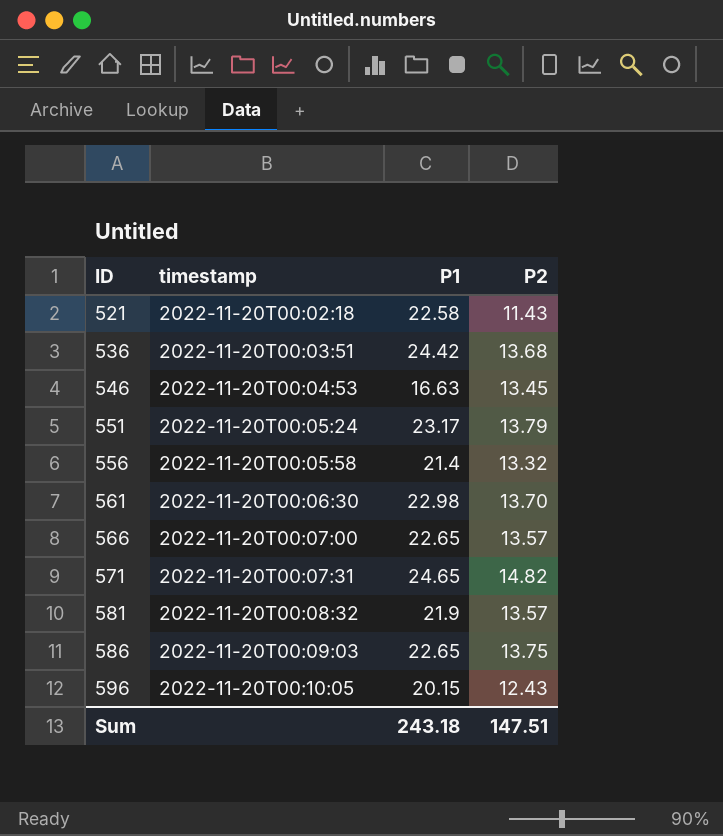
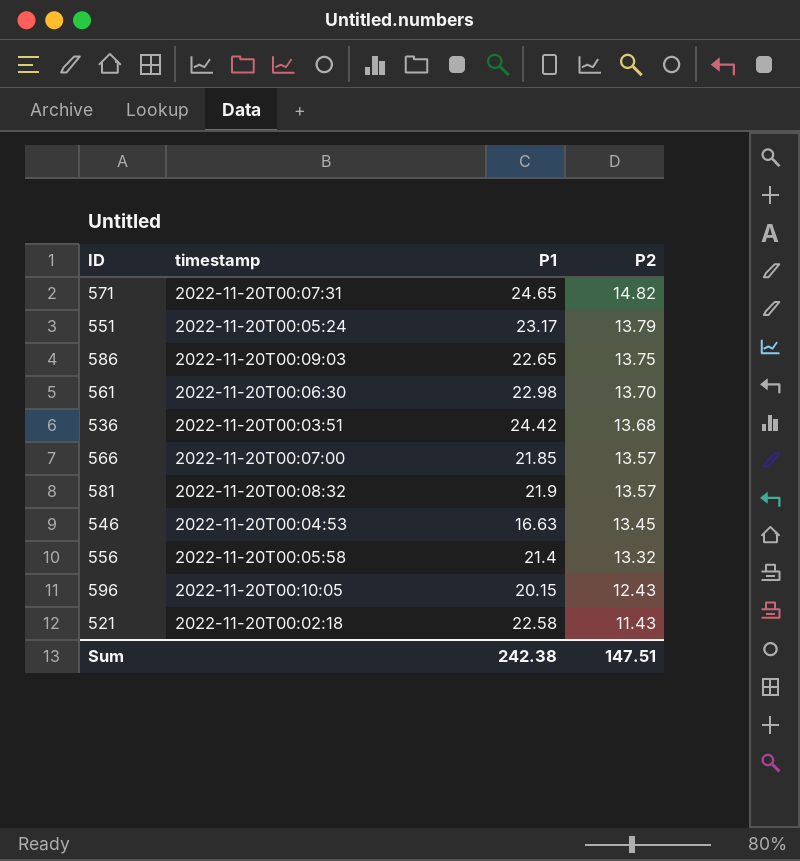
row order: ID ascending -> P2 descending
566 | P1: 22.65 -> 21.85
Sum | P1: 243.18 -> 242.38

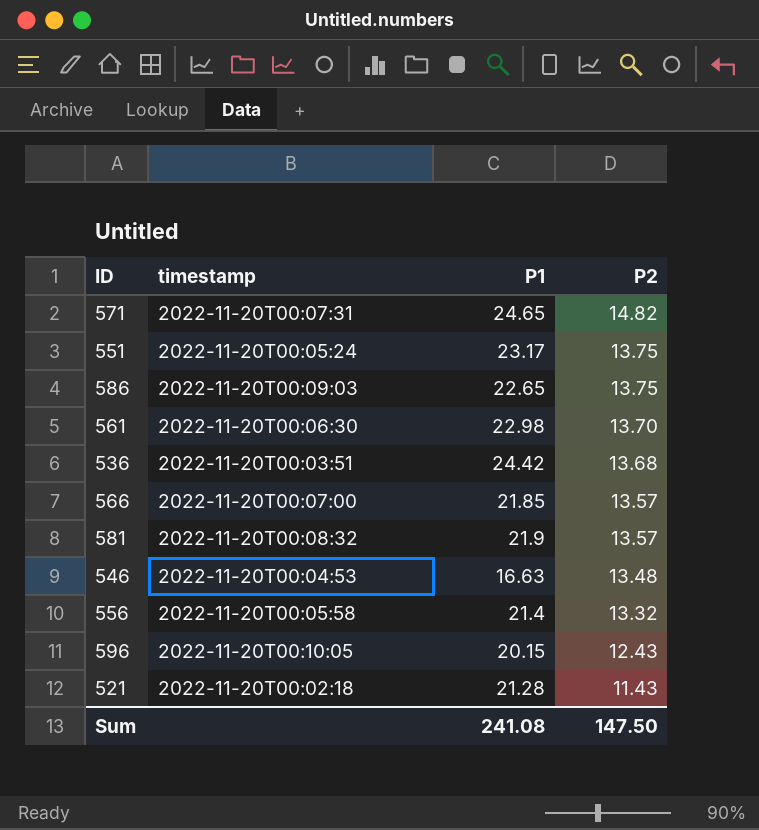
551 | P2: 13.79 -> 13.75
546 | P2: 13.45 -> 13.48
521 | P1: 22.58 -> 21.28
Sum | P1: 242.38 -> 241.08
Sum | P2: 147.51 -> 147.50

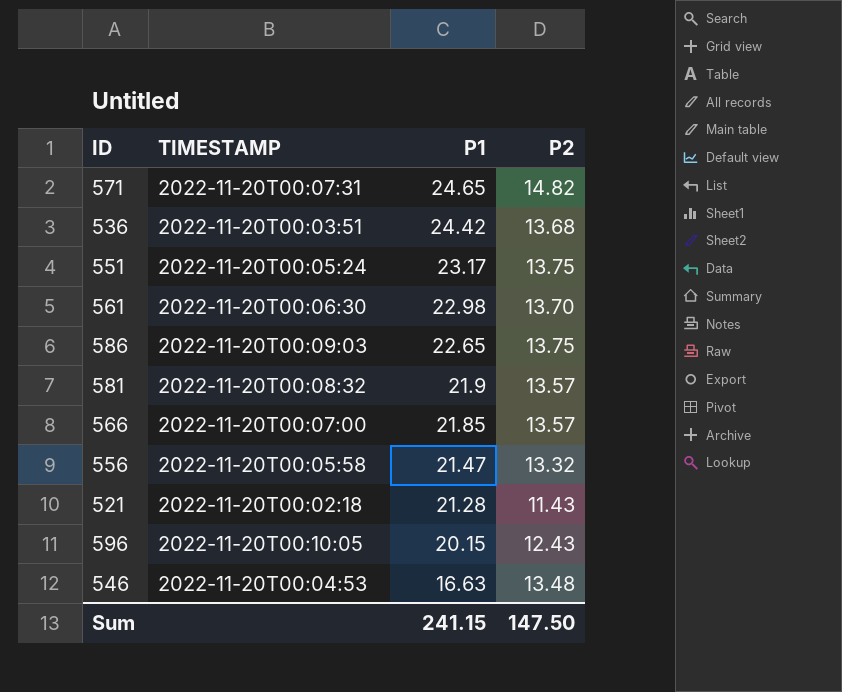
row order: P2 descending -> P1 descending
column name: timestamp -> TIMESTAMP
556 | P1: 21.4 -> 21.47
Sum | P1: 241.08 -> 241.15

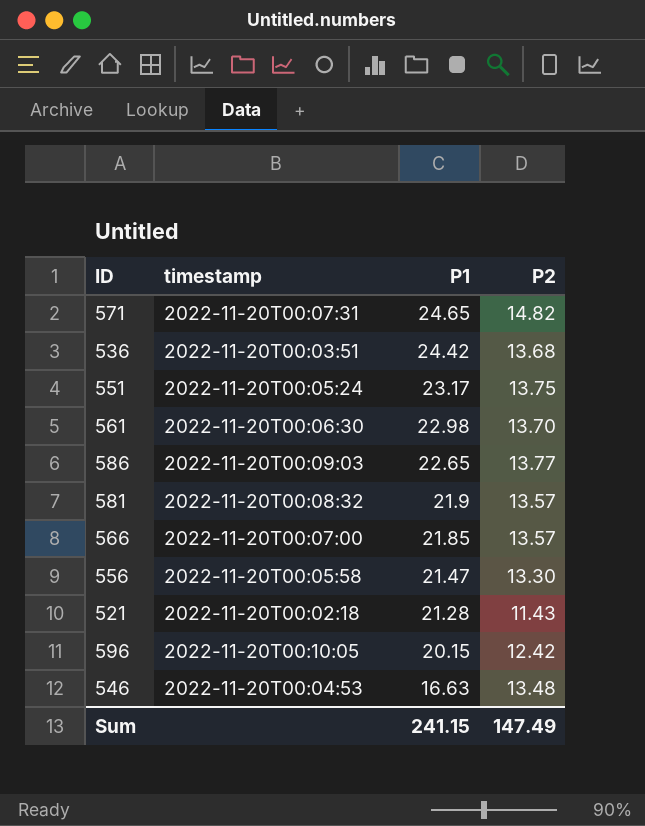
column name: TIMESTAMP -> timestamp
586 | P2: 13.75 -> 13.77
556 | P2: 13.32 -> 13.30
596 | P2: 12.43 -> 12.42
Sum | P2: 147.50 -> 147.49

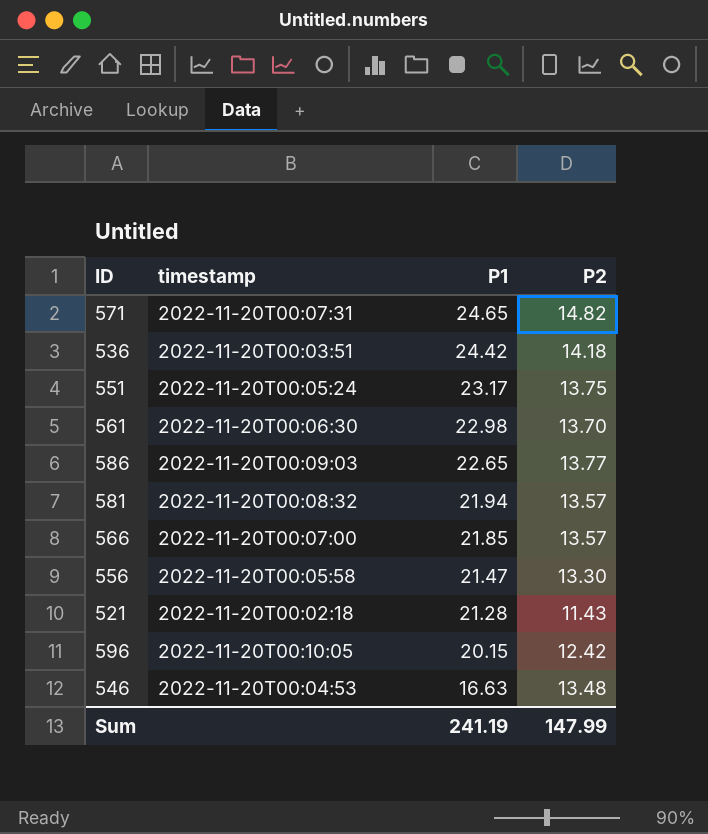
536 | P2: 13.68 -> 14.18
581 | P1: 21.9 -> 21.94
Sum | P1: 241.15 -> 241.19
Sum | P2: 147.49 -> 147.99

